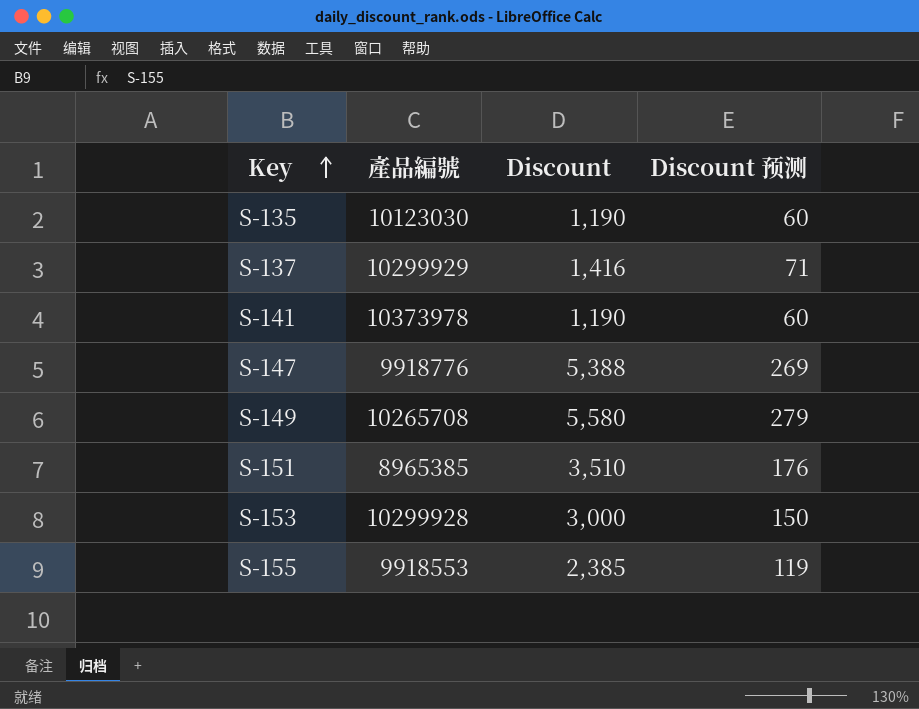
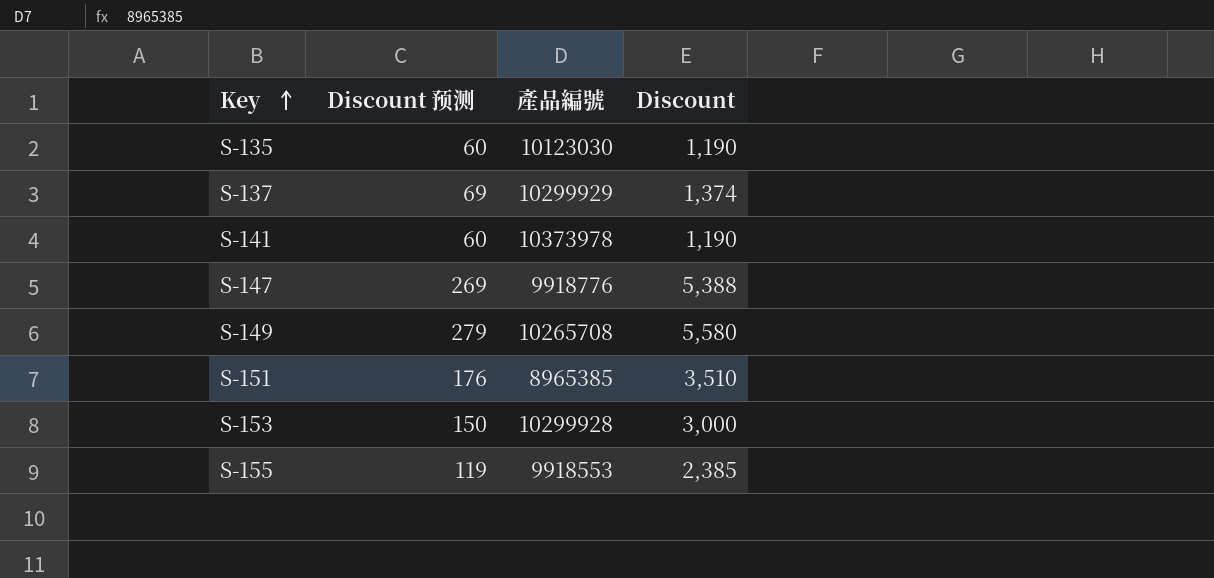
column Discount 预测 | position: 4 -> 2
S-137 | Discount 预测: 71 -> 69
S-137 | Discount: 1,416 -> 1,374

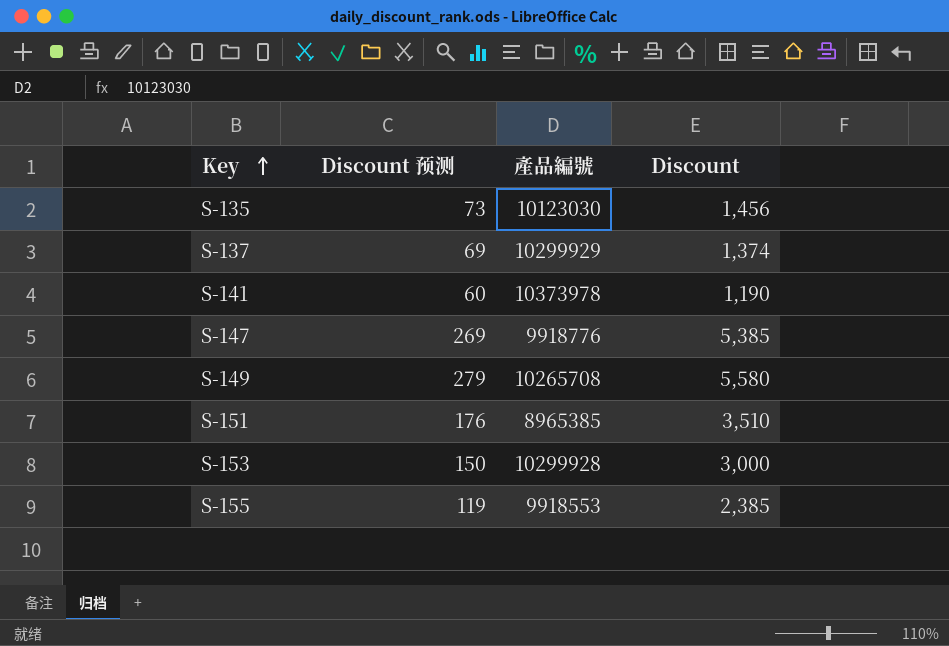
S-135 | Discount 预测: 60 -> 73
S-135 | Discount: 1,190 -> 1,456
S-147 | Discount: 5,388 -> 5,385

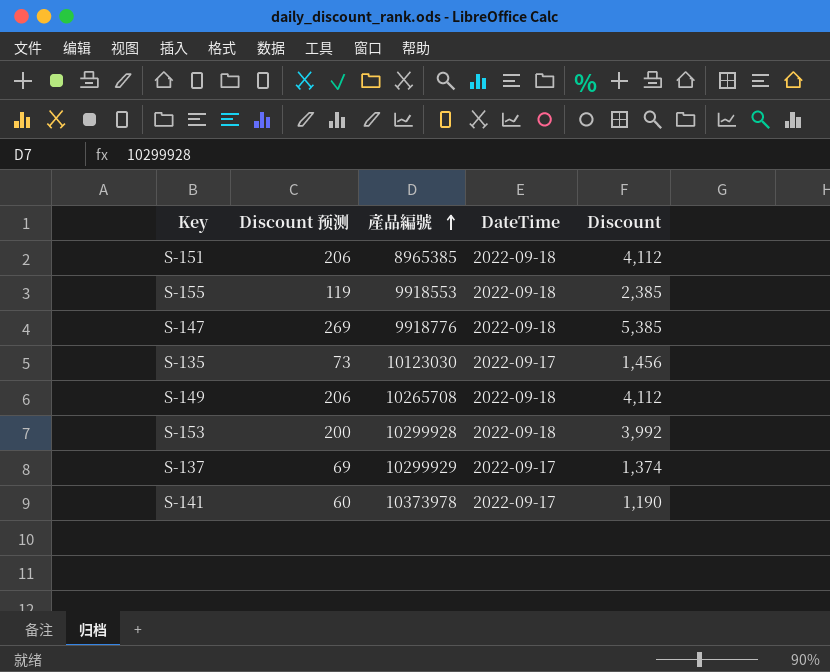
row order: Key ascending -> 產品編號 ascending
column DateTime | position: none -> 4
S-151 | Discount 预测: 176 -> 206
S-151 | Discount: 3,510 -> 4,112
S-149 | Discount 预测: 279 -> 206
S-149 | Discount: 5,580 -> 4,112
S-153 | Discount 预测: 150 -> 200
S-153 | Discount: 3,000 -> 3,992

